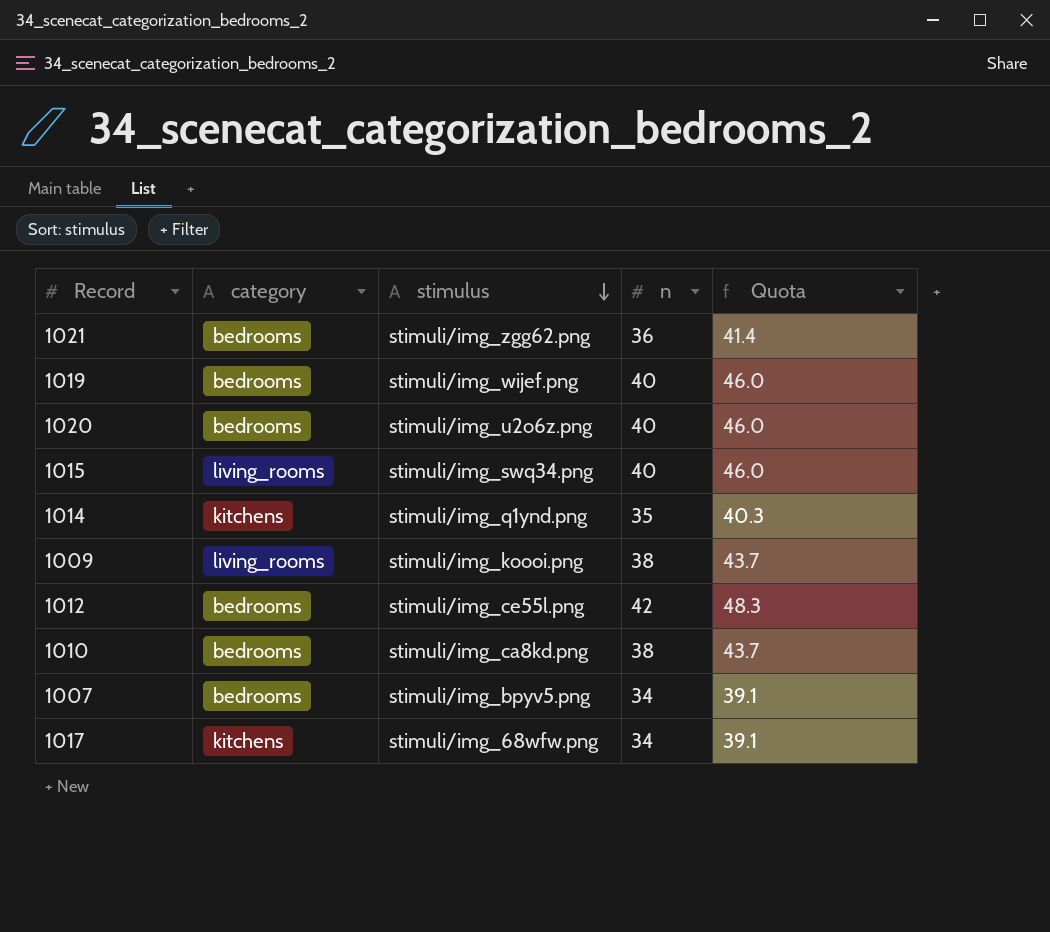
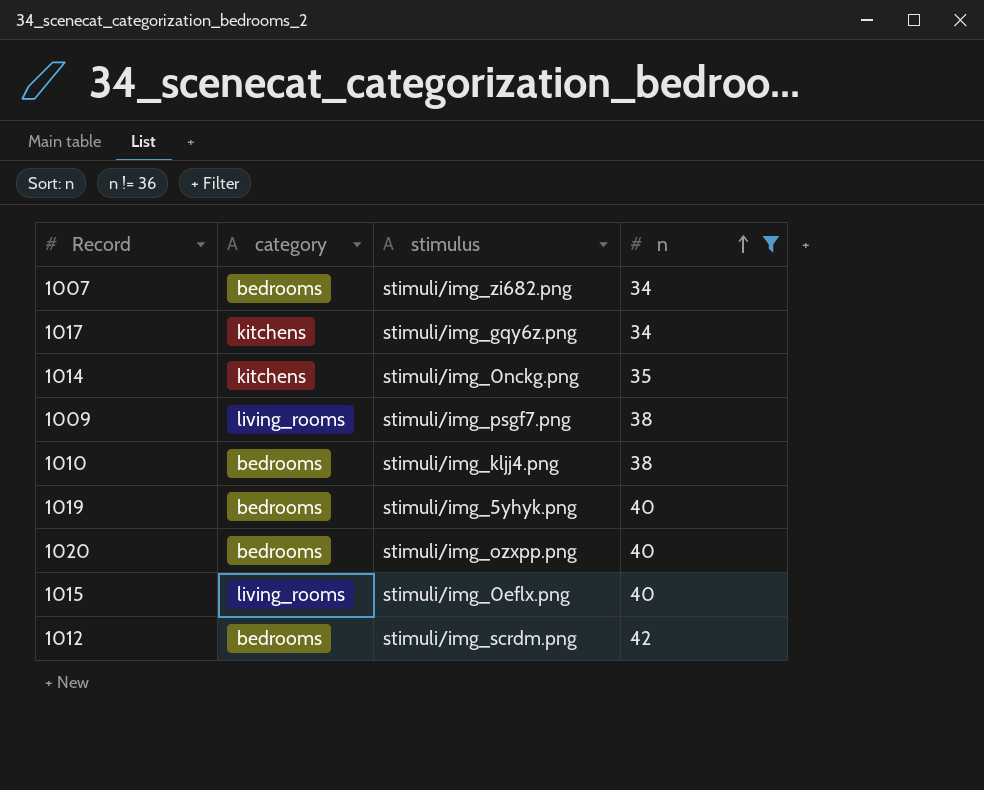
filter: none -> n != 36
row order: stimulus descending -> n ascending
column Quota | formula: [n] * 1.15 -> none
1007 | stimulus: stimuli/img_bpyv5.png -> stimuli/img_zi682.png
1017 | stimulus: stimuli/img_68wfw.png -> stimuli/img_gqy6z.png
1014 | stimulus: stimuli/img_q1ynd.png -> stimuli/img_0nckg.png
1009 | stimulus: stimuli/img_koooi.png -> stimuli/img_psgf7.png
1010 | stimulus: stimuli/img_ca8kd.png -> stimuli/img_kljj4.png
1019 | stimulus: stimuli/img_wijef.png -> stimuli/img_5yhyk.png
1020 | stimulus: stimuli/img_u2o6z.png -> stimuli/img_ozxpp.png
1015 | stimulus: stimuli/img_swq34.png -> stimuli/img_0eflx.png
1012 | stimulus: stimuli/img_ce55l.png -> stimuli/img_scrdm.png

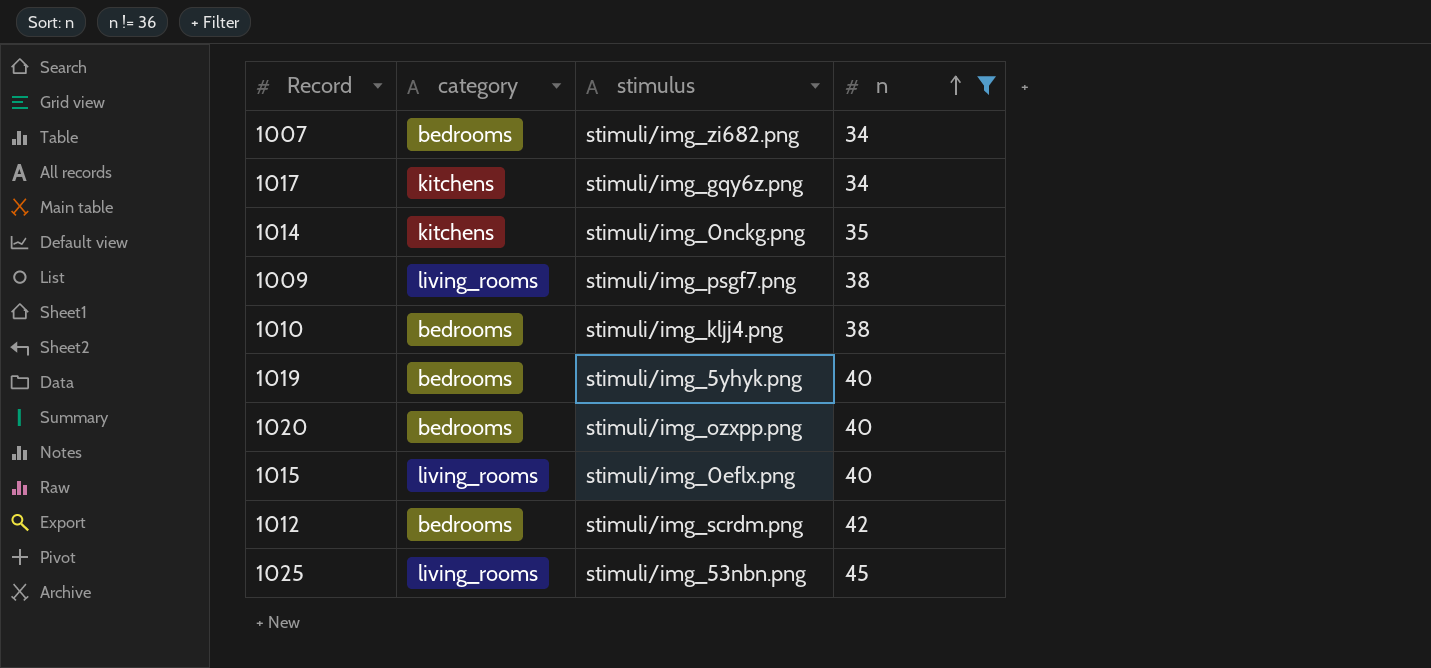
row 1025: none -> living_rooms | stimuli/img_53nbn.png | 45

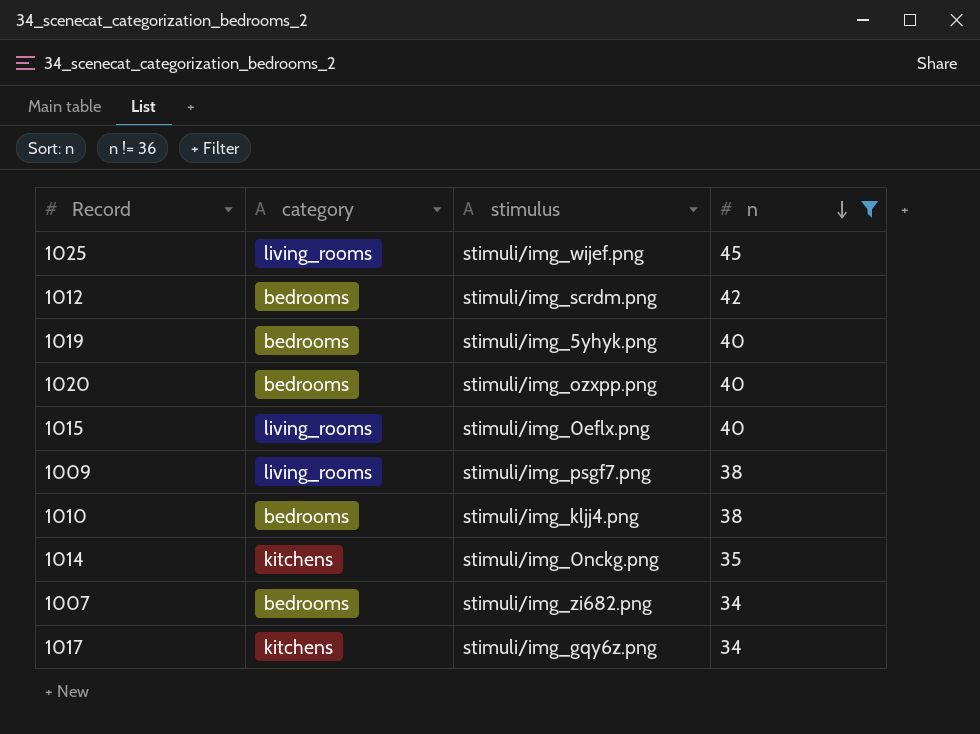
row order: n ascending -> n descending
1025 | stimulus: stimuli/img_53nbn.png -> stimuli/img_wijef.png

